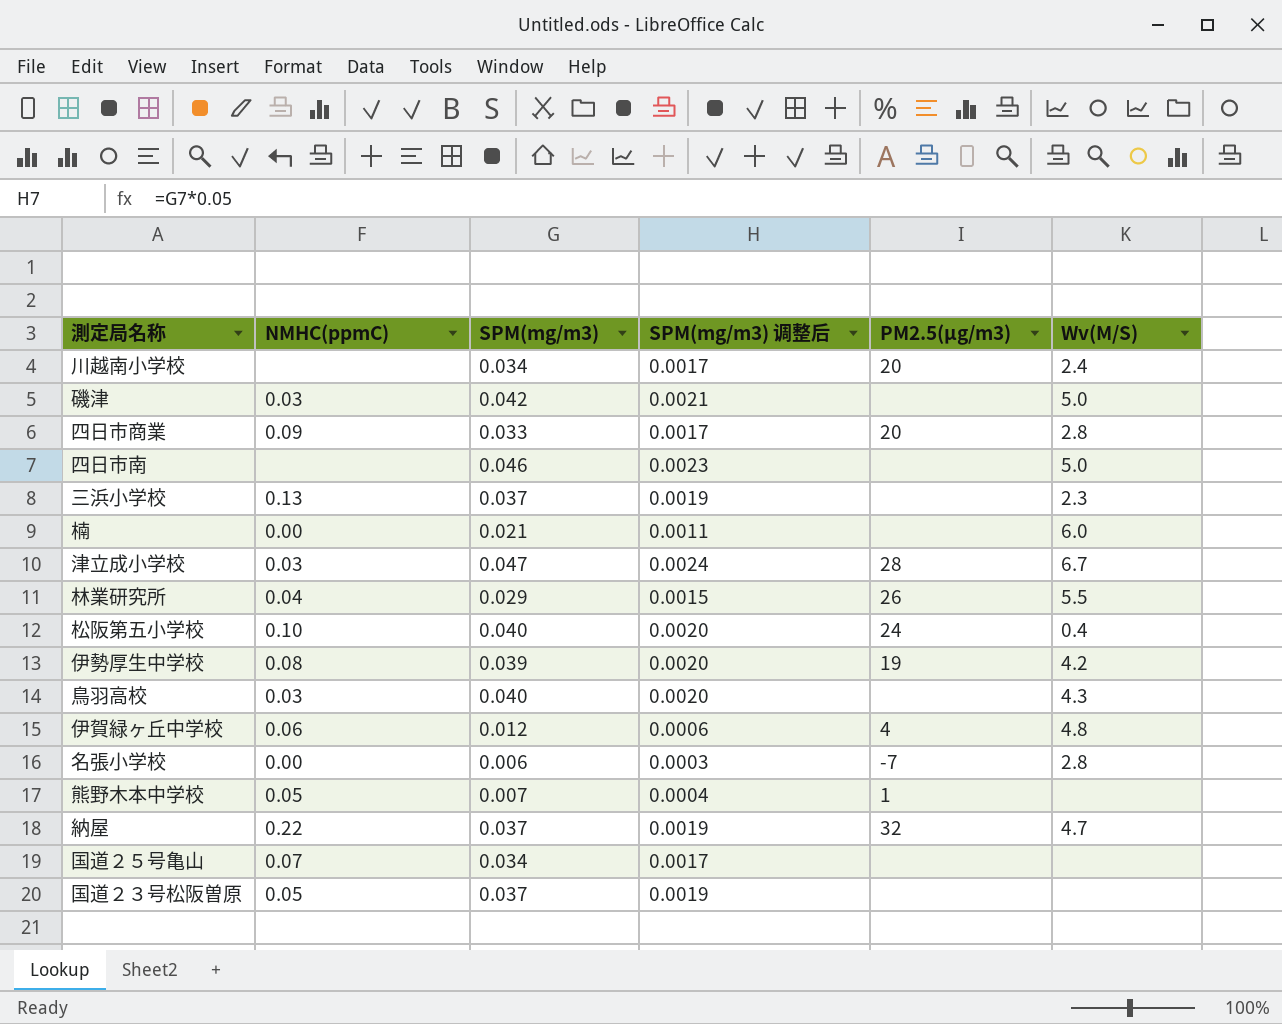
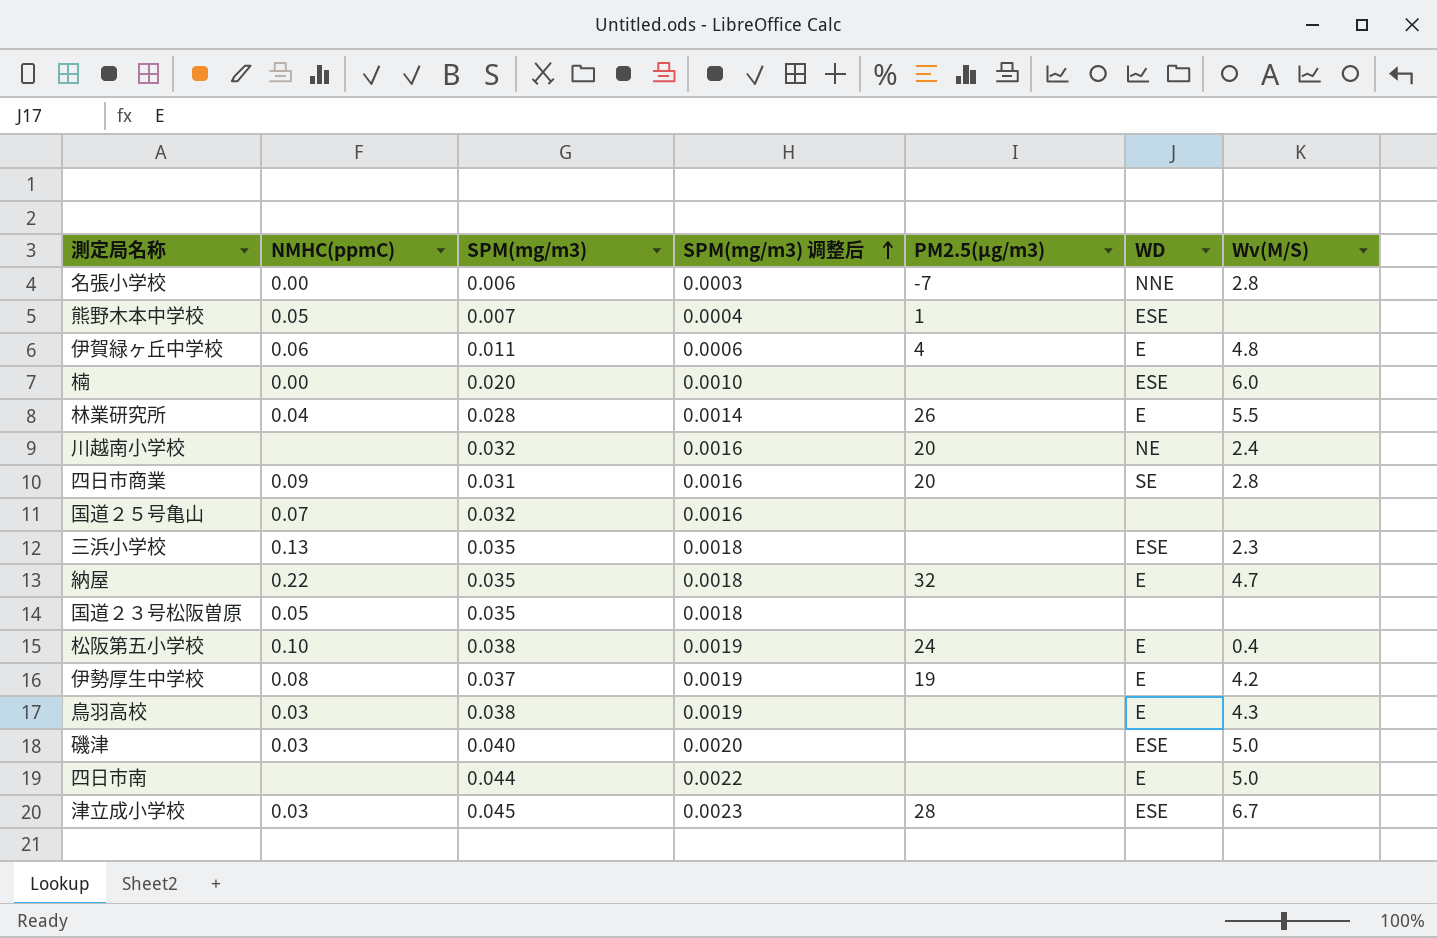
row order: none -> SPM(mg/m3) 调整后 ascending
column WD | position: none -> 6
伊賀緑ヶ丘中学校 | SPM(mg/m3): 0.012 -> 0.011
楠 | SPM(mg/m3): 0.021 -> 0.020
楠 | SPM(mg/m3) 调整后: 0.0011 -> 0.0010
林業研究所 | SPM(mg/m3): 0.029 -> 0.028
林業研究所 | SPM(mg/m3) 调整后: 0.0015 -> 0.0014
川越南小学校 | SPM(mg/m3): 0.034 -> 0.032
川越南小学校 | SPM(mg/m3) 调整后: 0.0017 -> 0.0016
四日市商業 | SPM(mg/m3): 0.033 -> 0.031
四日市商業 | SPM(mg/m3) 调整后: 0.0017 -> 0.0016
国道２５号亀山 | SPM(mg/m3): 0.034 -> 0.032
国道２５号亀山 | SPM(mg/m3) 调整后: 0.0017 -> 0.0016
三浜小学校 | SPM(mg/m3): 0.037 -> 0.035
三浜小学校 | SPM(mg/m3) 调整后: 0.0019 -> 0.0018
納屋 | SPM(mg/m3): 0.037 -> 0.035
納屋 | SPM(mg/m3) 调整后: 0.0019 -> 0.0018
国道２３号松阪曽原 | SPM(mg/m3): 0.037 -> 0.035
国道２３号松阪曽原 | SPM(mg/m3) 调整后: 0.0019 -> 0.0018
松阪第五小学校 | SPM(mg/m3): 0.040 -> 0.038
松阪第五小学校 | SPM(mg/m3) 调整后: 0.0020 -> 0.0019
伊勢厚生中学校 | SPM(mg/m3): 0.039 -> 0.037
伊勢厚生中学校 | SPM(mg/m3) 调整后: 0.0020 -> 0.0019
鳥羽高校 | SPM(mg/m3): 0.040 -> 0.038
鳥羽高校 | SPM(mg/m3) 调整后: 0.0020 -> 0.0019
磯津 | SPM(mg/m3): 0.042 -> 0.040
磯津 | SPM(mg/m3) 调整后: 0.0021 -> 0.0020
四日市南 | SPM(mg/m3): 0.046 -> 0.044
四日市南 | SPM(mg/m3) 调整后: 0.0023 -> 0.0022
津立成小学校 | SPM(mg/m3): 0.047 -> 0.045
津立成小学校 | SPM(mg/m3) 调整后: 0.0024 -> 0.0023

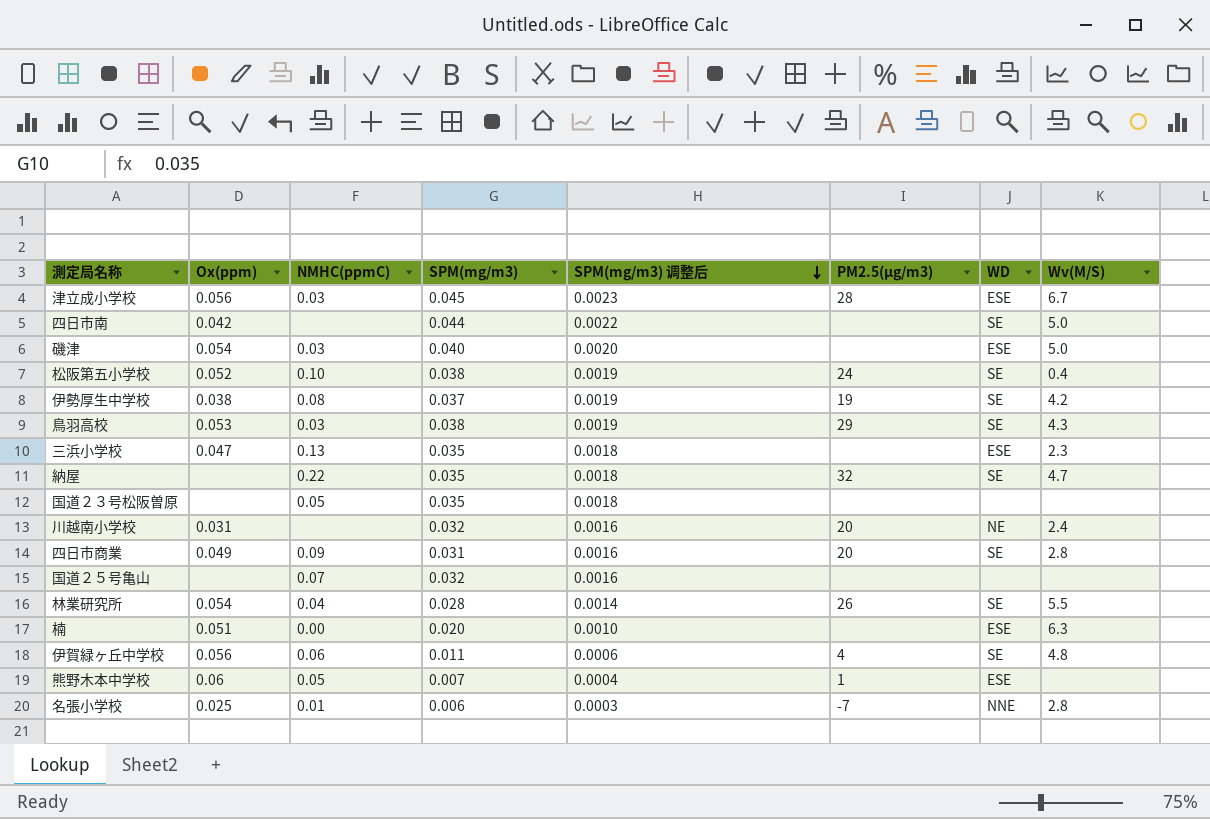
row order: SPM(mg/m3) 调整后 ascending -> SPM(mg/m3) 调整后 descending
column Ox(ppm) | position: none -> 2
四日市南 | WD: E -> SE
松阪第五小学校 | WD: E -> SE
伊勢厚生中学校 | WD: E -> SE
鳥羽高校 | PM2.5(μg/m3): none -> 29
鳥羽高校 | WD: E -> SE
納屋 | WD: E -> SE
林業研究所 | WD: E -> SE
楠 | Wv(M/S): 6.0 -> 6.3
伊賀緑ヶ丘中学校 | WD: E -> SE
名張小学校 | NMHC(ppmC): 0.00 -> 0.01

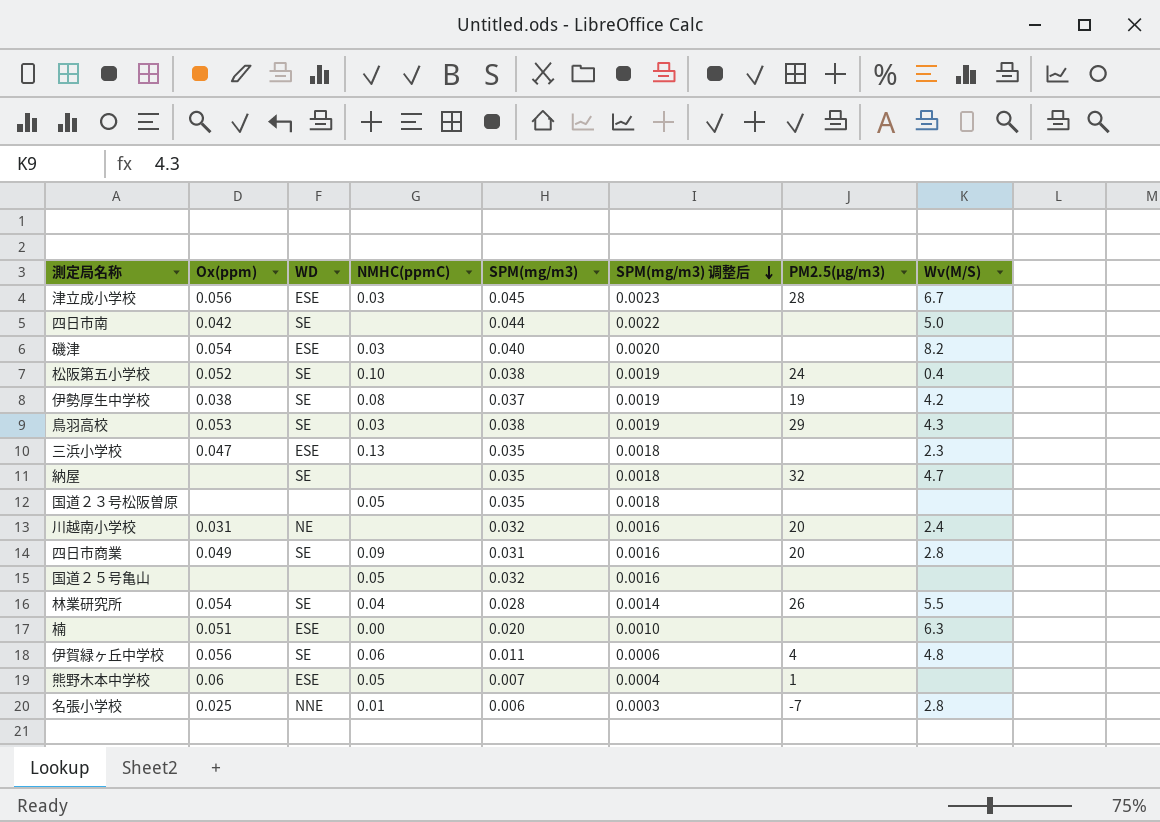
column WD | position: 7 -> 3
磯津 | Wv(M/S): 5.0 -> 8.2
納屋 | NMHC(ppmC): 0.22 -> none
国道２５号亀山 | NMHC(ppmC): 0.07 -> 0.05

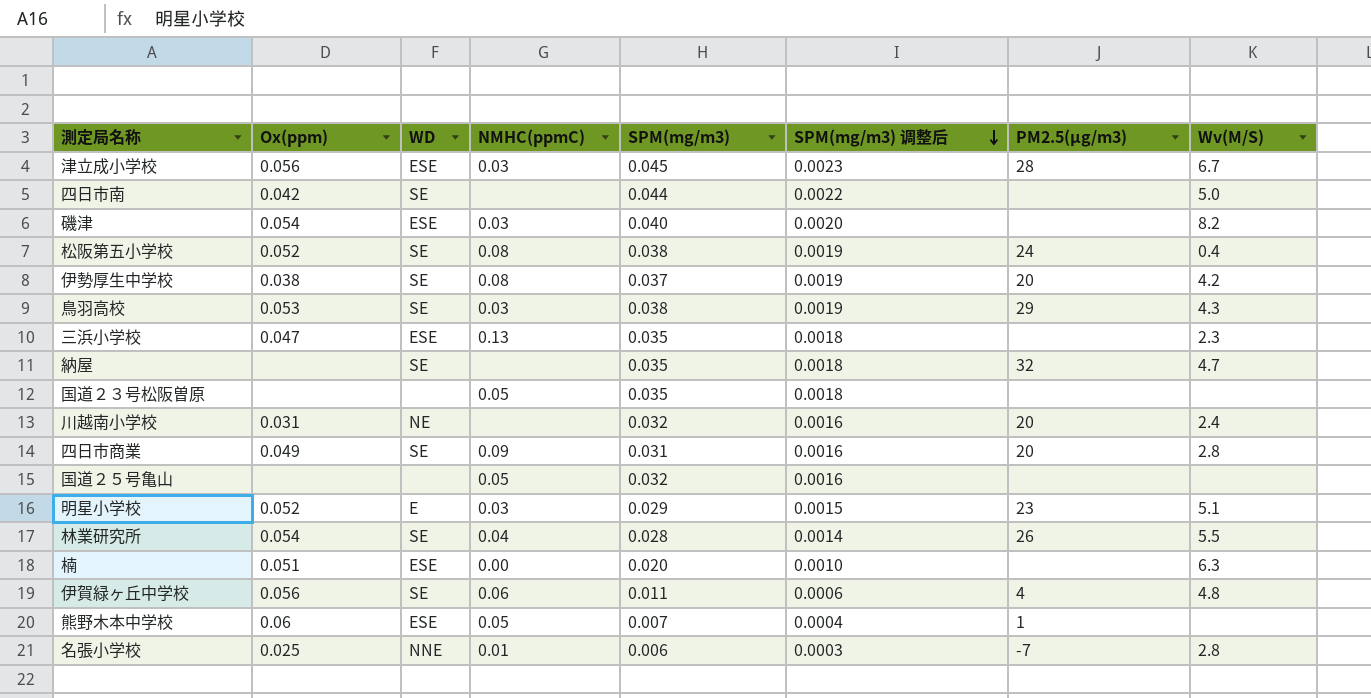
松阪第五小学校 | NMHC(ppmC): 0.10 -> 0.08
伊勢厚生中学校 | PM2.5(μg/m3): 19 -> 20
row 明星小学校: none -> 0.052 | E | 0.03 | 0.029 | 0.0015 | 23 | 5.1

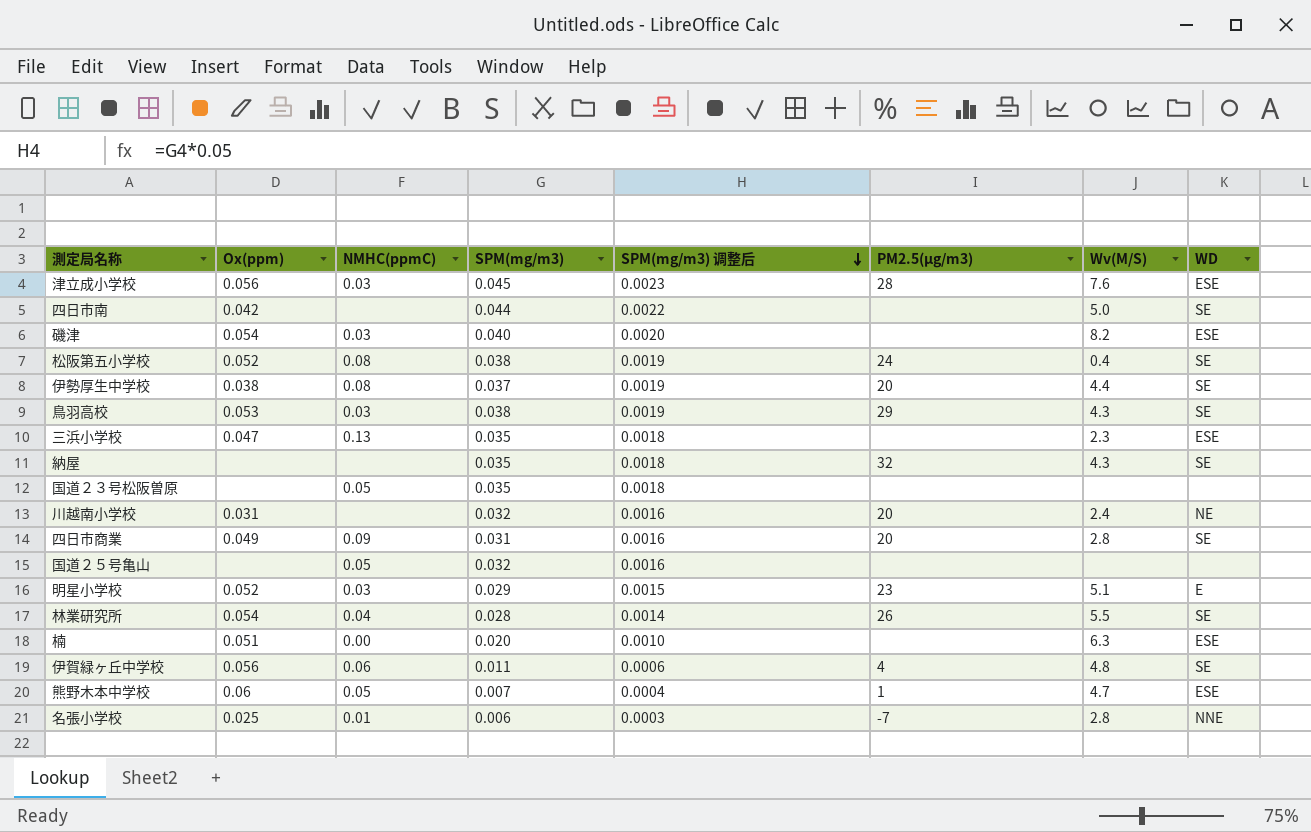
column WD | position: 3 -> 8
津立成小学校 | Wv(M/S): 6.7 -> 7.6
伊勢厚生中学校 | Wv(M/S): 4.2 -> 4.4
納屋 | Wv(M/S): 4.7 -> 4.3
熊野木本中学校 | Wv(M/S): none -> 4.7

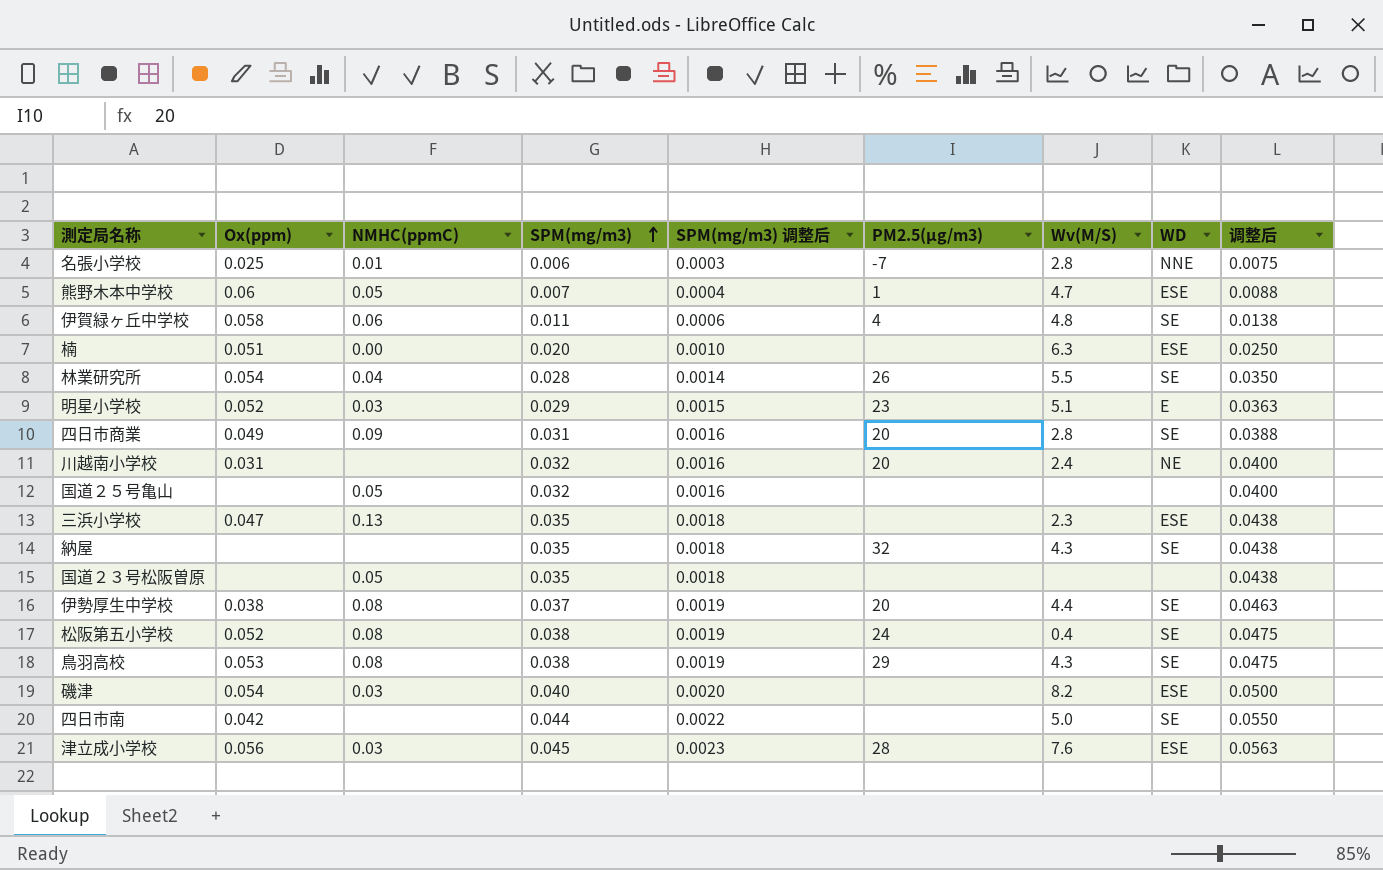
row order: SPM(mg/m3) 调整后 descending -> SPM(mg/m3) ascending
column 调整后 | formula: none -> [SPM(mg/m3)] * 1.25
伊賀緑ヶ丘中学校 | Ox(ppm): 0.056 -> 0.058
鳥羽高校 | NMHC(ppmC): 0.03 -> 0.08

